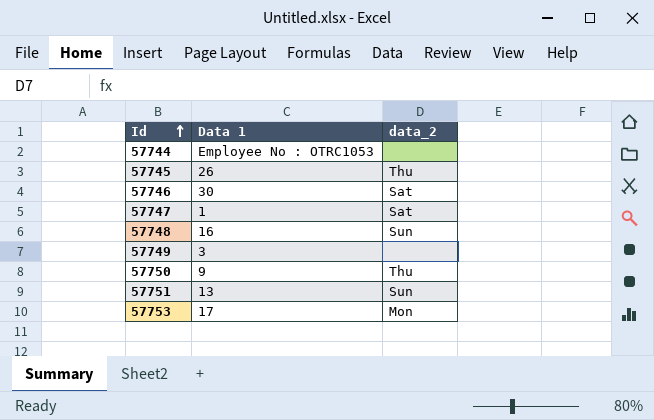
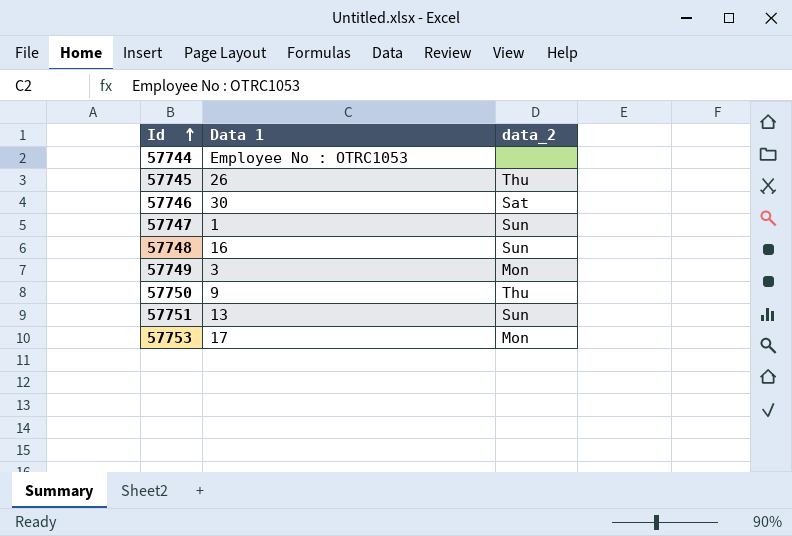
57747 | data_2: Sat -> Sun
57749 | data_2: none -> Mon

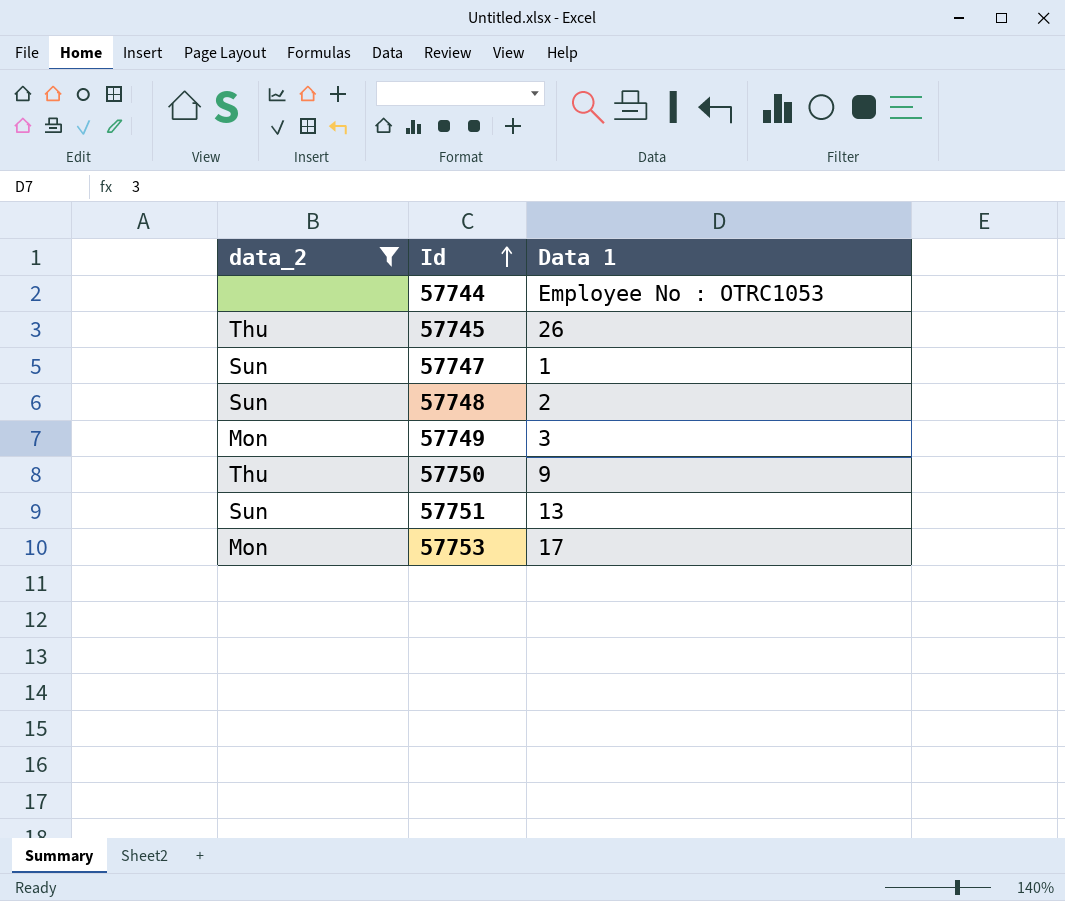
filter: none -> data_2 != Sat
column data_2 | position: 3 -> 1
57748 | Data 1: 16 -> 2

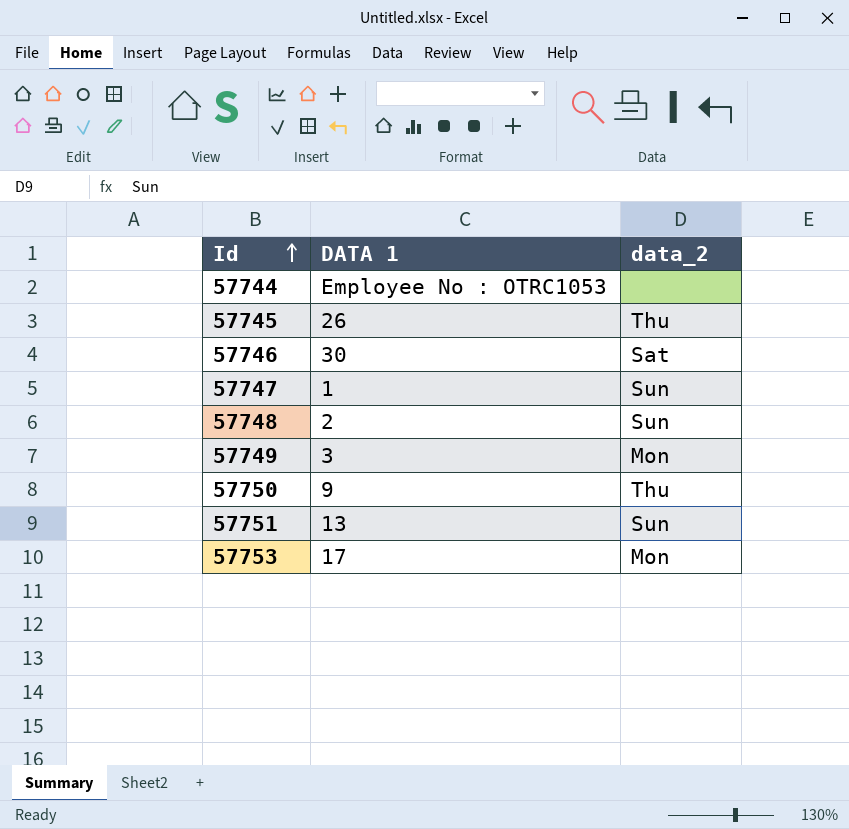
filter: data_2 != Sat -> none
column name: Data 1 -> DATA 1
column data_2 | position: 1 -> 3

